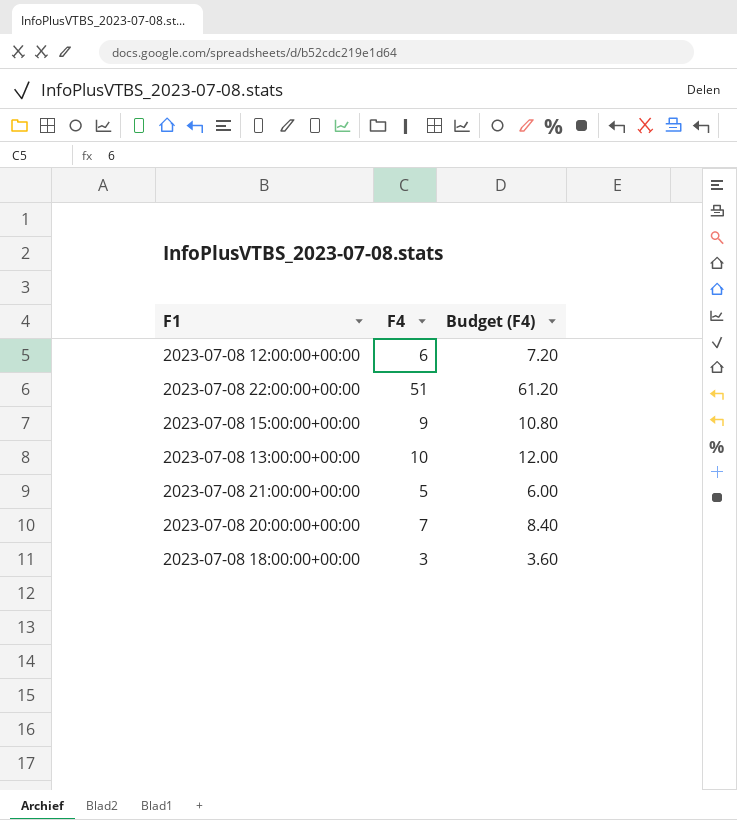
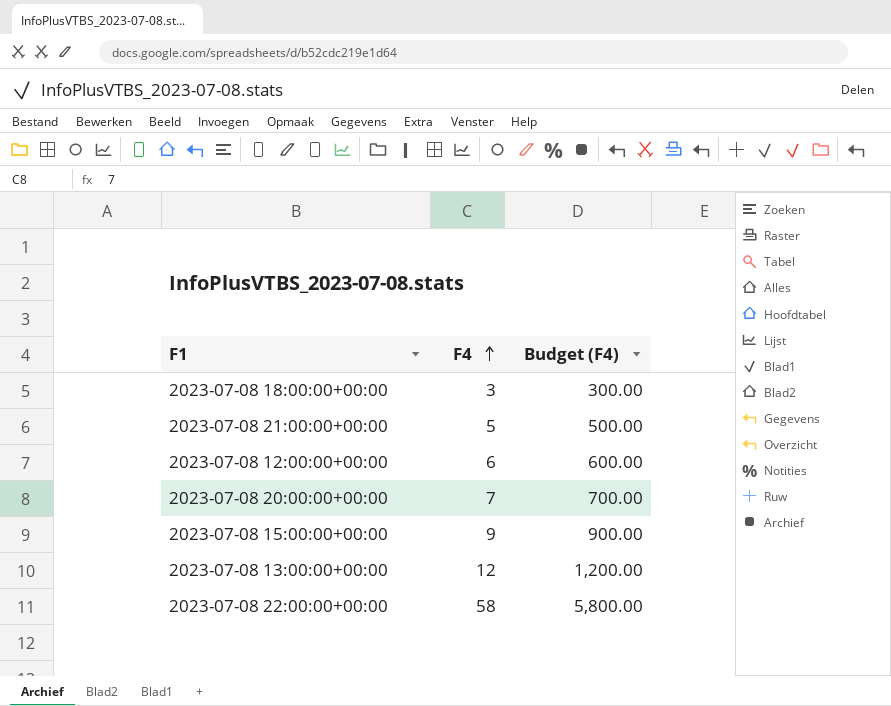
row order: none -> F4 ascending
column Budget (F4) | formula: [F4] * 1.2 -> [F4] * 100
2023-07-08 13:00:00+00:00 | F4: 10 -> 12
2023-07-08 22:00:00+00:00 | F4: 51 -> 58

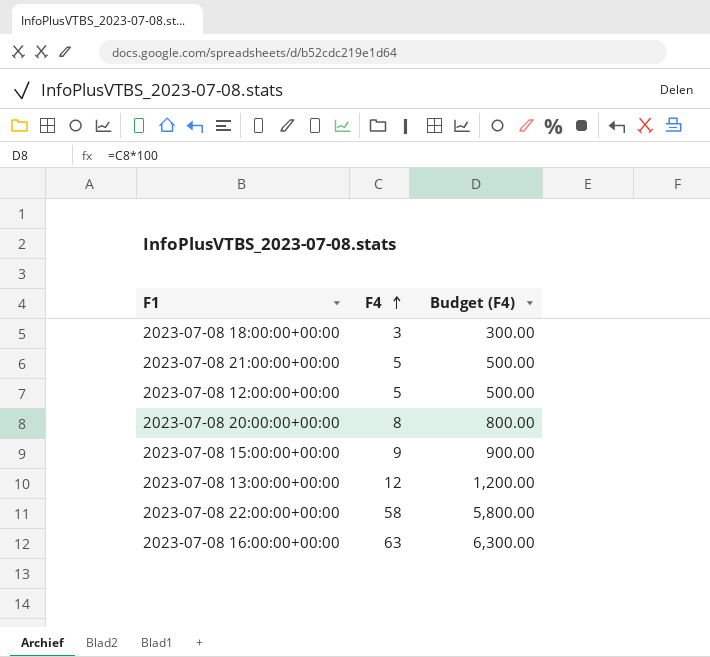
2023-07-08 12:00:00+00:00 | F4: 6 -> 5
2023-07-08 12:00:00+00:00 | Budget (F4): 600.00 -> 500.00
2023-07-08 20:00:00+00:00 | F4: 7 -> 8
2023-07-08 20:00:00+00:00 | Budget (F4): 700.00 -> 800.00
row 2023-07-08 16:00:00+00:00: none -> 63 | 6,300.00

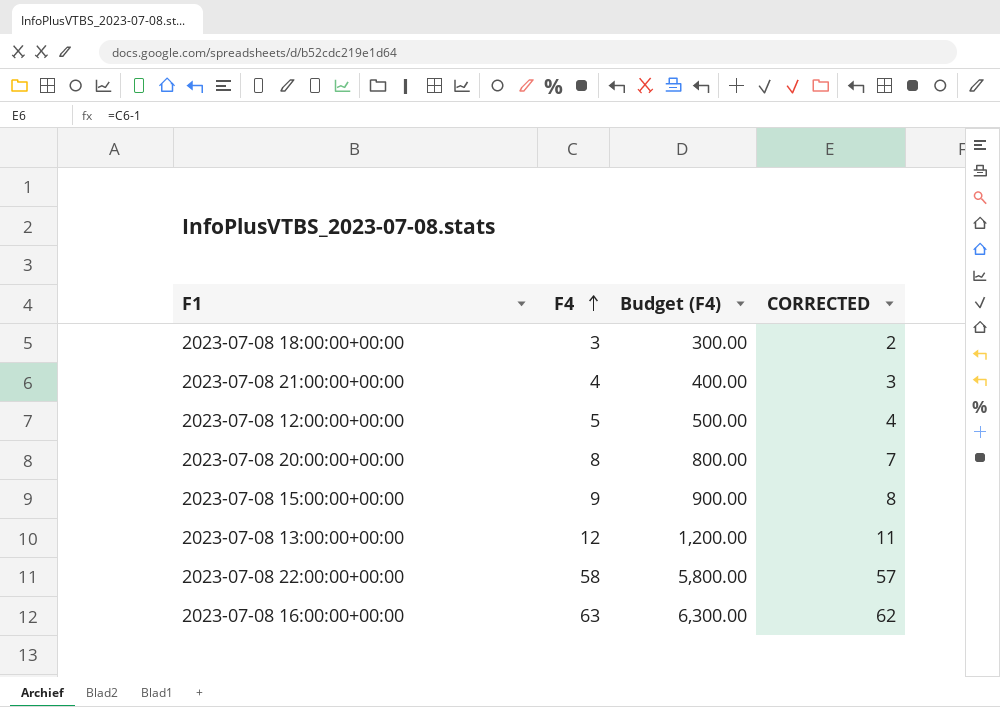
column CORRECTED | formula: none -> [F4] - 1
2023-07-08 21:00:00+00:00 | F4: 5 -> 4
2023-07-08 21:00:00+00:00 | Budget (F4): 500.00 -> 400.00

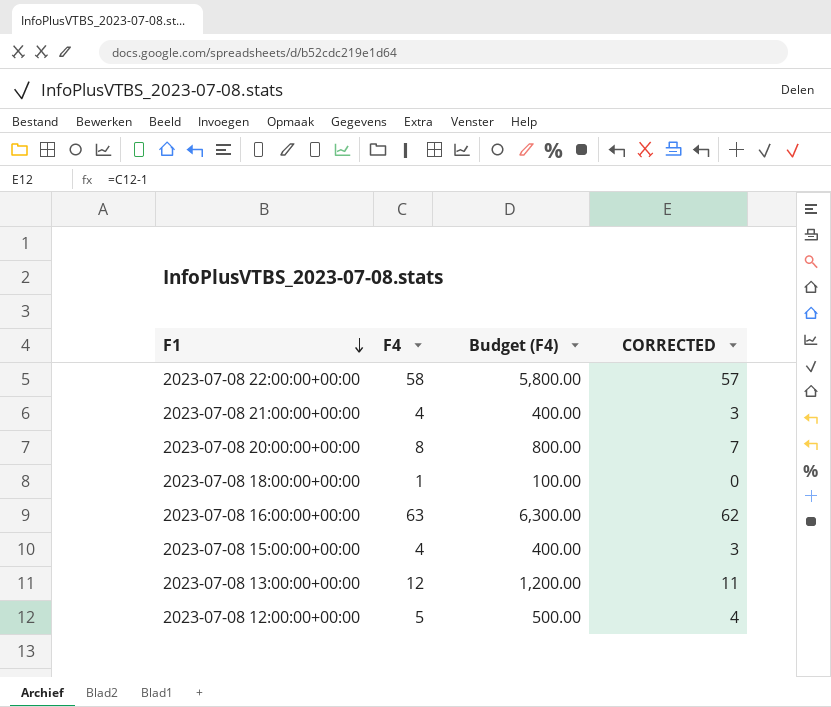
row order: F4 ascending -> F1 descending
2023-07-08 18:00:00+00:00 | F4: 3 -> 1
2023-07-08 18:00:00+00:00 | Budget (F4): 300.00 -> 100.00
2023-07-08 18:00:00+00:00 | CORRECTED: 2 -> 0
2023-07-08 15:00:00+00:00 | F4: 9 -> 4
2023-07-08 15:00:00+00:00 | Budget (F4): 900.00 -> 400.00
2023-07-08 15:00:00+00:00 | CORRECTED: 8 -> 3

